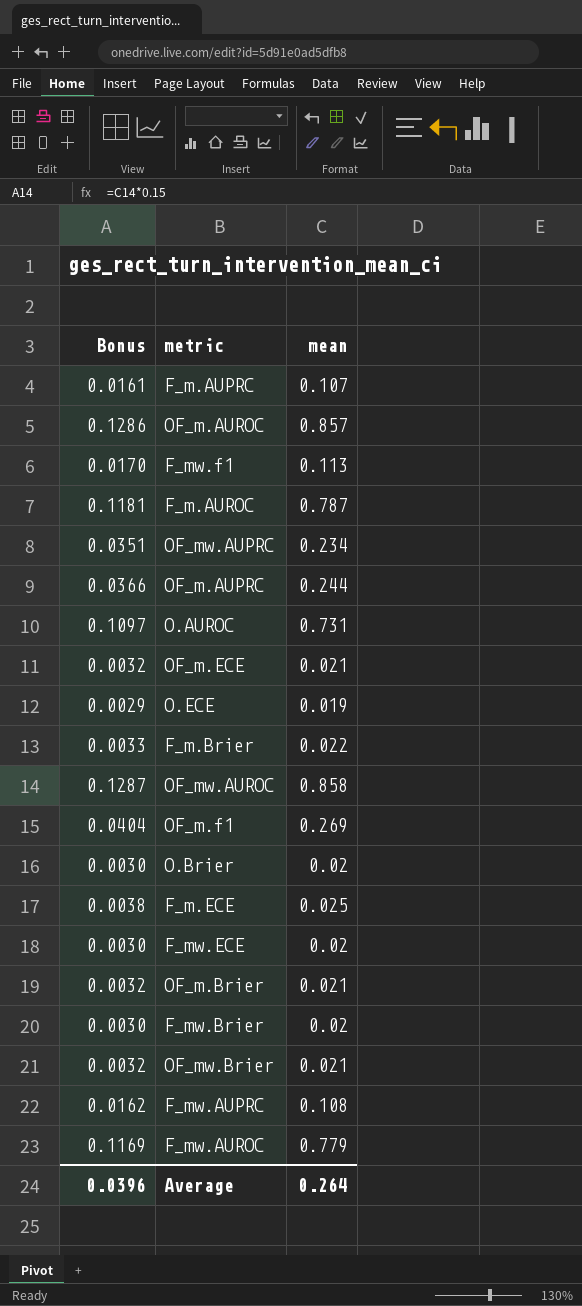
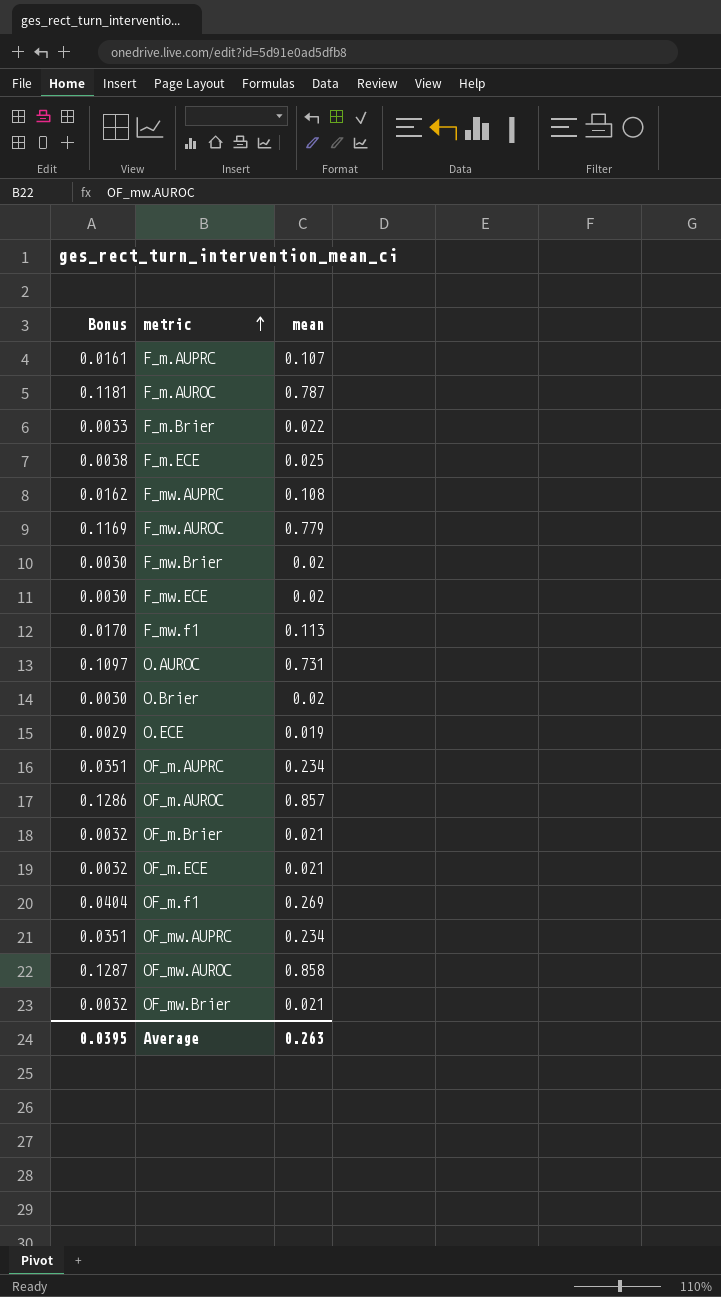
row order: none -> metric ascending
OF_m.AUPRC | Bonus: 0.0366 -> 0.0351
OF_m.AUPRC | mean: 0.244 -> 0.234
Average | Bonus: 0.0396 -> 0.0395
Average | mean: 0.264 -> 0.263

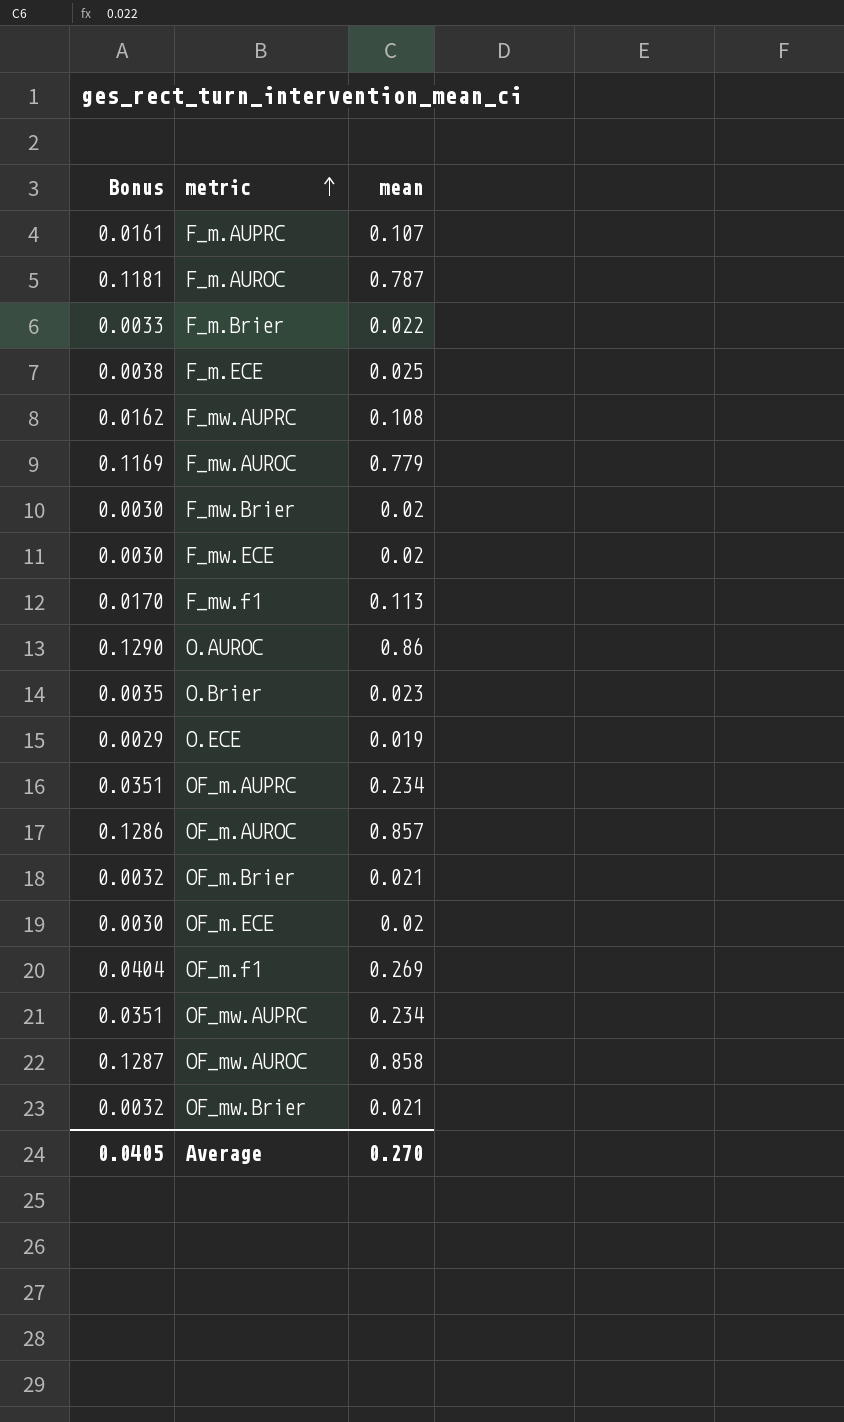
O.AUROC | Bonus: 0.1097 -> 0.1290
O.AUROC | mean: 0.731 -> 0.86
O.Brier | Bonus: 0.0030 -> 0.0035
O.Brier | mean: 0.02 -> 0.023
OF_m.ECE | Bonus: 0.0032 -> 0.0030
OF_m.ECE | mean: 0.021 -> 0.02
Average | Bonus: 0.0395 -> 0.0405
Average | mean: 0.263 -> 0.270

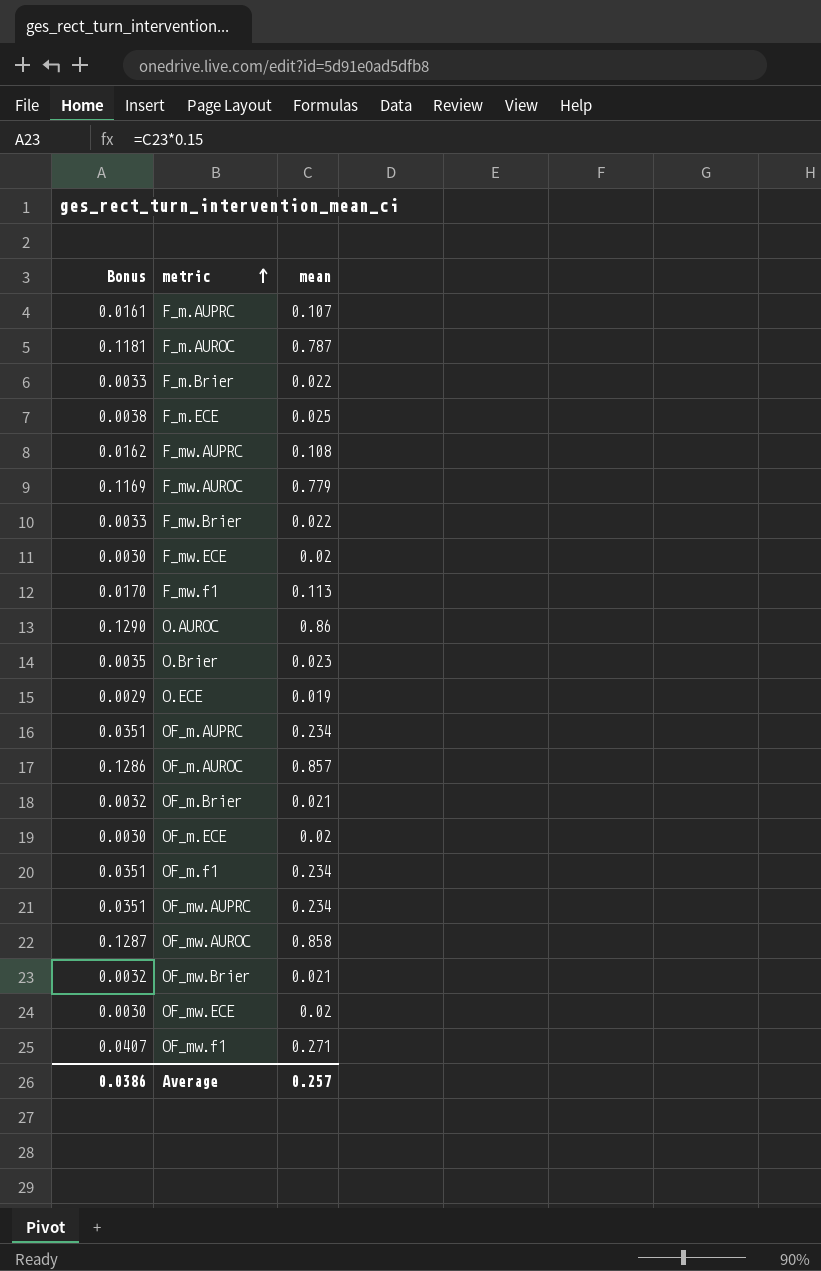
F_mw.Brier | Bonus: 0.0030 -> 0.0033
F_mw.Brier | mean: 0.02 -> 0.022
OF_m.f1 | Bonus: 0.0404 -> 0.0351
OF_m.f1 | mean: 0.269 -> 0.234
row OF_mw.ECE: none -> 0.0030 | 0.02
row OF_mw.f1: none -> 0.0407 | 0.271
Average | Bonus: 0.0405 -> 0.0386
Average | mean: 0.270 -> 0.257

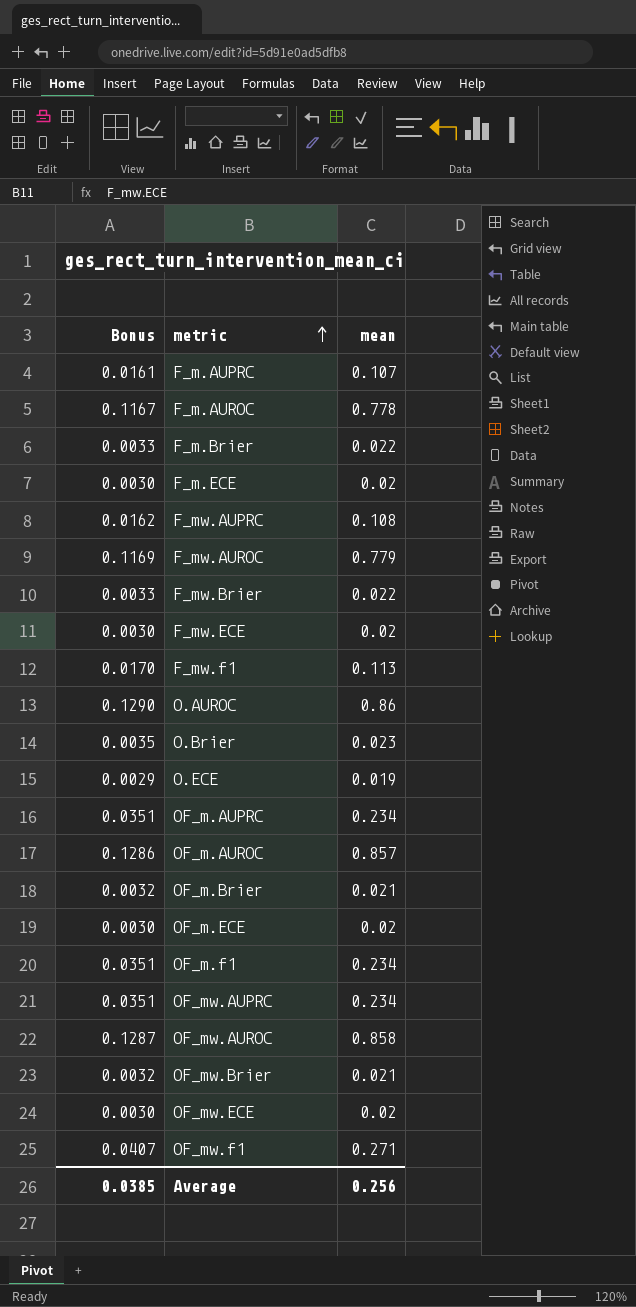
F_m.AUROC | Bonus: 0.1181 -> 0.1167
F_m.AUROC | mean: 0.787 -> 0.778
F_m.ECE | Bonus: 0.0038 -> 0.0030
F_m.ECE | mean: 0.025 -> 0.02
Average | Bonus: 0.0386 -> 0.0385
Average | mean: 0.257 -> 0.256

